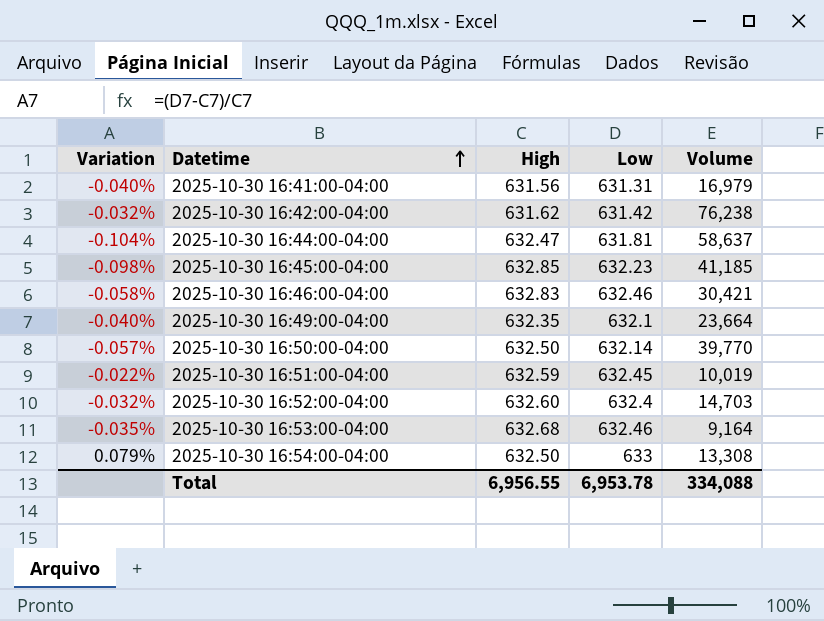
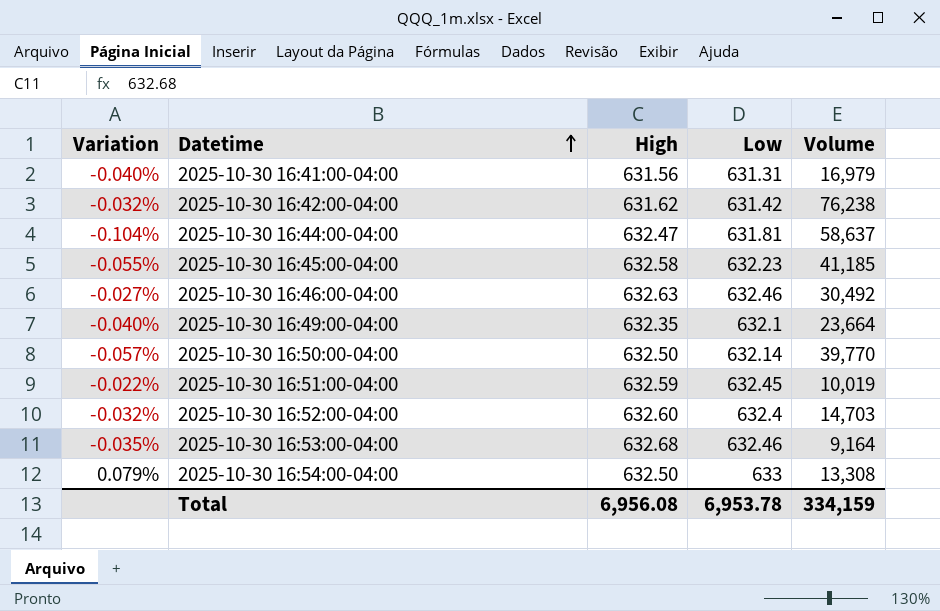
2025-10-30 16:45:00-04:00 | Variation: -0.098% -> -0.055%
2025-10-30 16:45:00-04:00 | High: 632.85 -> 632.58
2025-10-30 16:46:00-04:00 | Variation: -0.058% -> -0.027%
2025-10-30 16:46:00-04:00 | High: 632.83 -> 632.63
2025-10-30 16:46:00-04:00 | Volume: 30,421 -> 30,492
Total | High: 6,956.55 -> 6,956.08
Total | Volume: 334,088 -> 334,159

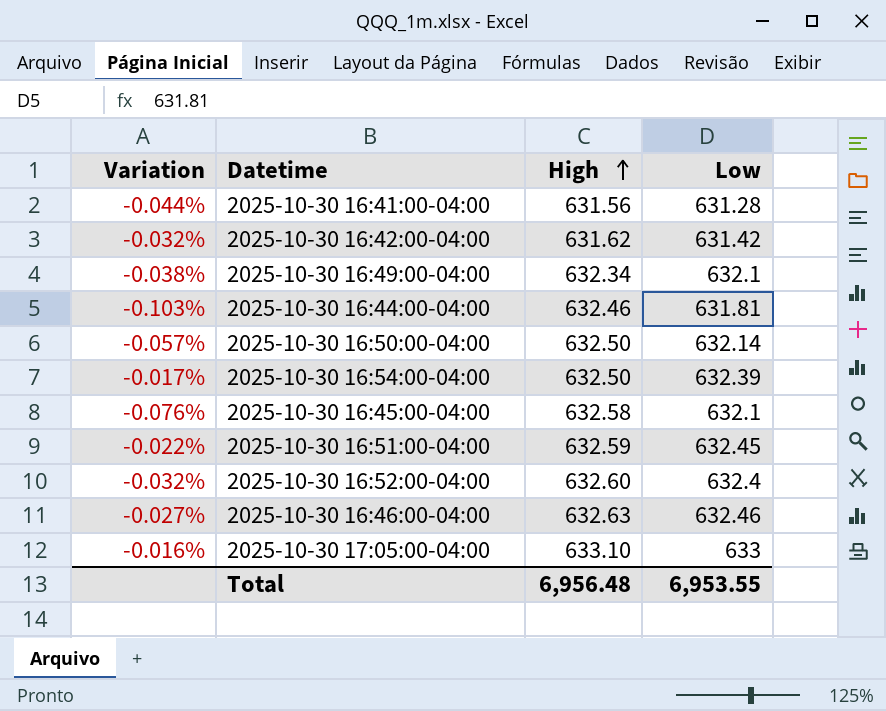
row order: Datetime ascending -> High ascending
column Volume | position: 5 -> none
row 2025-10-30 16:53:00-04:00: -0.035% | 632.68 | 632.46 | 9,164 -> none
2025-10-30 16:41:00-04:00 | Variation: -0.040% -> -0.044%
2025-10-30 16:41:00-04:00 | Low: 631.31 -> 631.28
2025-10-30 16:49:00-04:00 | Variation: -0.040% -> -0.038%
2025-10-30 16:49:00-04:00 | High: 632.35 -> 632.34
2025-10-30 16:44:00-04:00 | Variation: -0.104% -> -0.103%
2025-10-30 16:44:00-04:00 | High: 632.47 -> 632.46
2025-10-30 16:54:00-04:00 | Variation: 0.079% -> -0.017%
2025-10-30 16:54:00-04:00 | Low: 633 -> 632.39
2025-10-30 16:45:00-04:00 | Variation: -0.055% -> -0.076%
2025-10-30 16:45:00-04:00 | Low: 632.23 -> 632.1
row 2025-10-30 17:05:00-04:00: none -> -0.016% | 633.10 | 633
Total | High: 6,956.08 -> 6,956.48
Total | Low: 6,953.78 -> 6,953.55

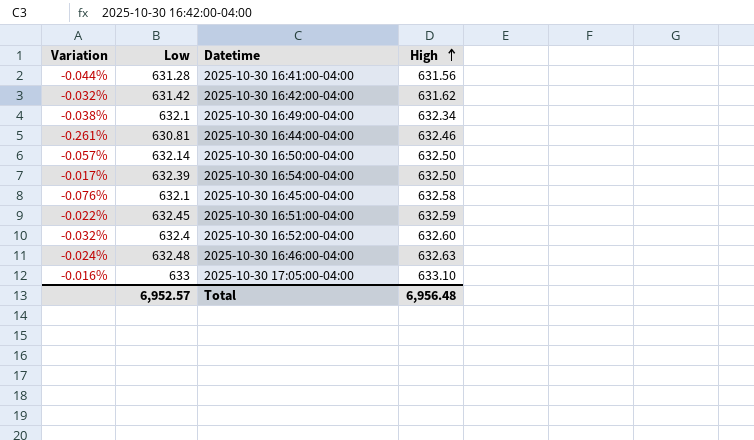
column Low | position: 4 -> 2
2025-10-30 16:44:00-04:00 | Variation: -0.103% -> -0.261%
2025-10-30 16:44:00-04:00 | Low: 631.81 -> 630.81
2025-10-30 16:46:00-04:00 | Variation: -0.027% -> -0.024%
2025-10-30 16:46:00-04:00 | Low: 632.46 -> 632.48
Total | Low: 6,953.55 -> 6,952.57

